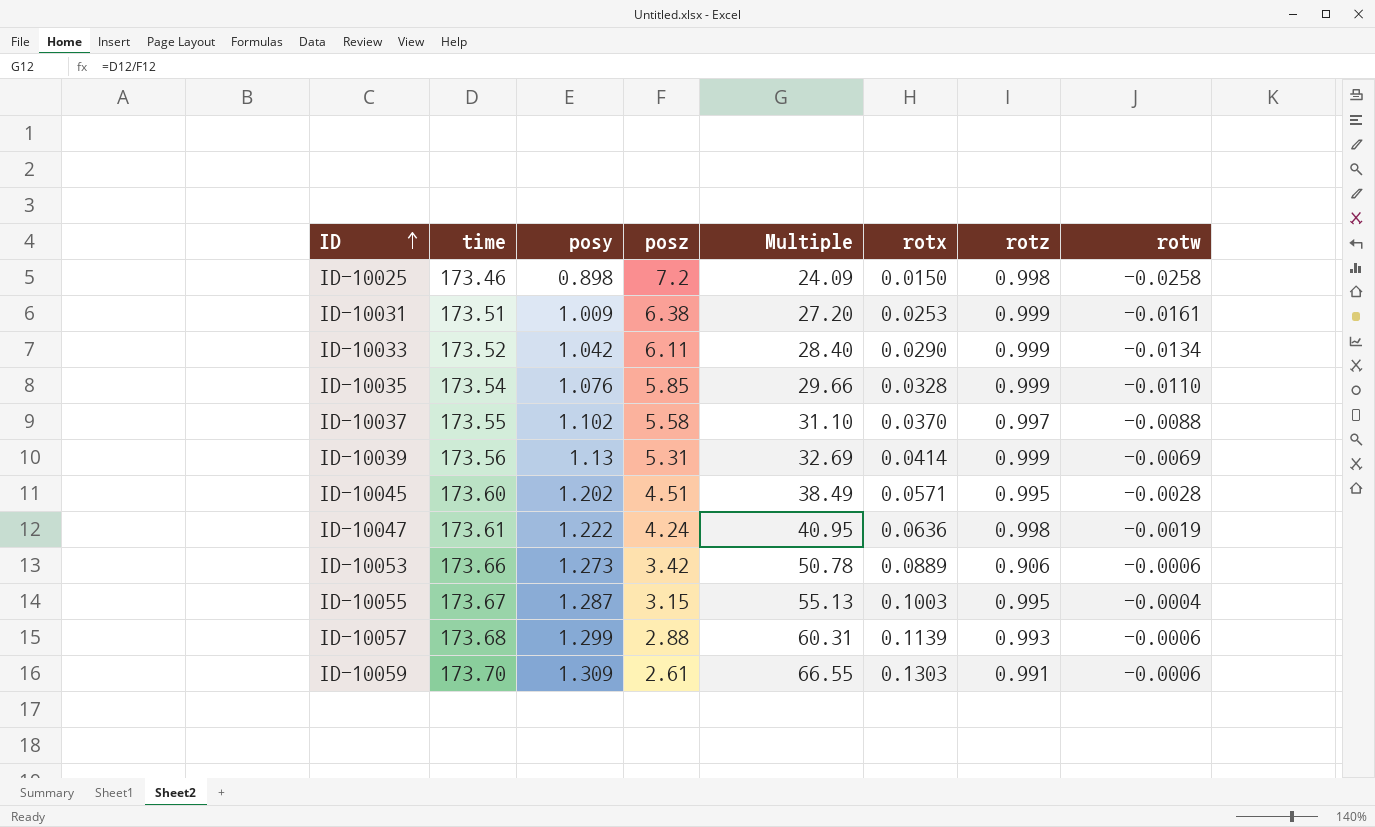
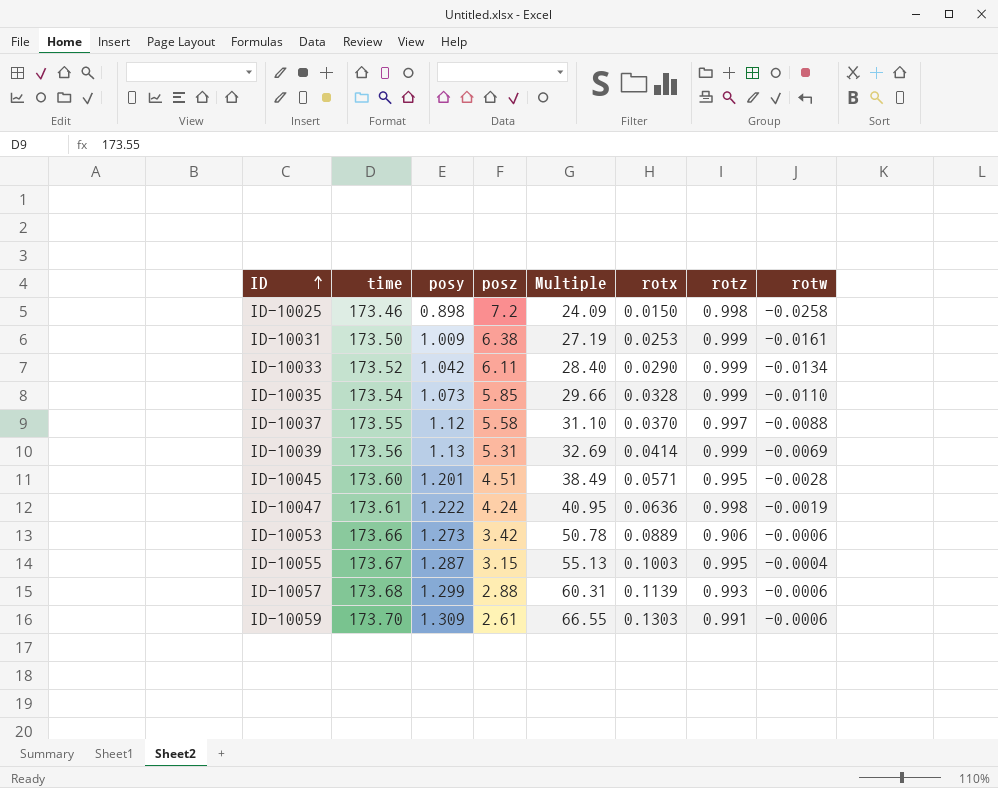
ID-10031 | time: 173.51 -> 173.50
ID-10031 | Multiple: 27.20 -> 27.19
ID-10035 | posy: 1.076 -> 1.073
ID-10037 | posy: 1.102 -> 1.12
ID-10045 | posy: 1.202 -> 1.201

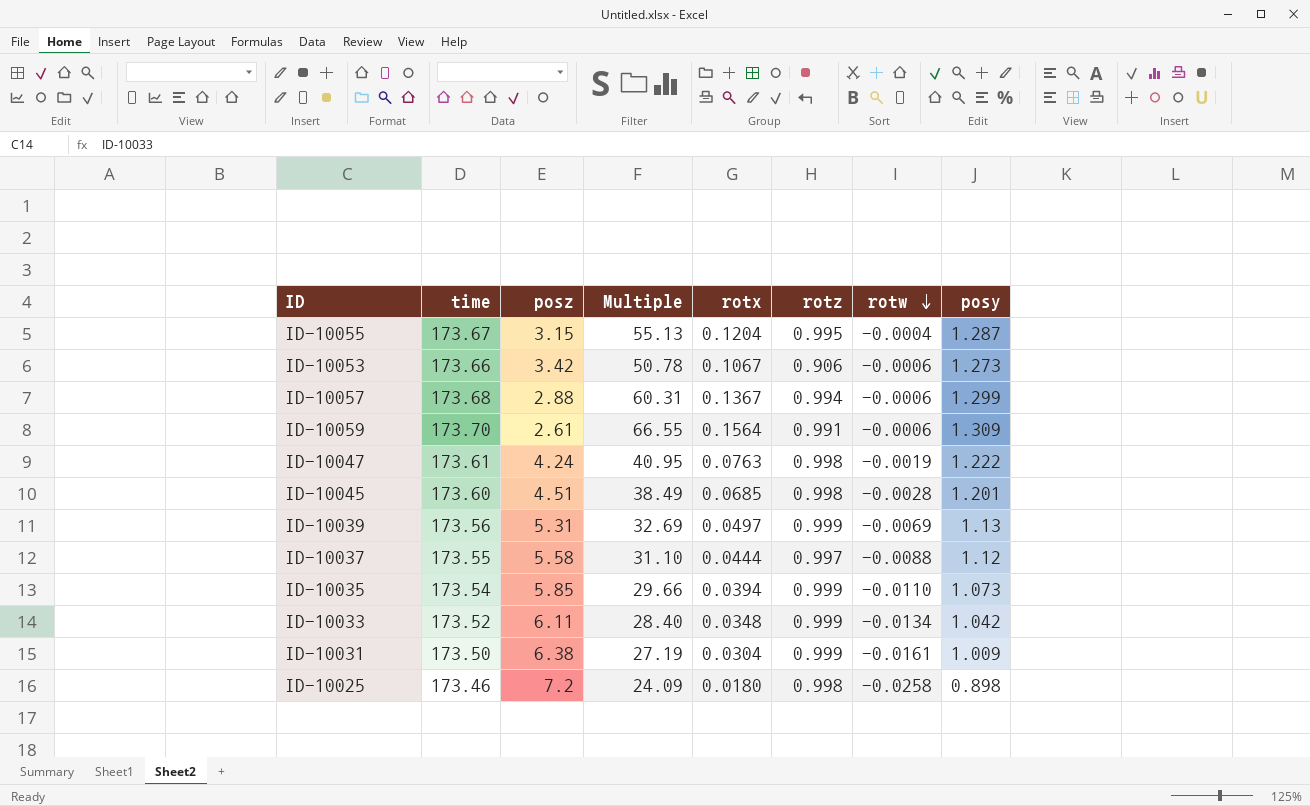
row order: ID ascending -> rotw descending
column posy | position: 3 -> 8
ID-10055 | rotx: 0.1003 -> 0.1204
ID-10053 | rotx: 0.0889 -> 0.1067
ID-10057 | rotx: 0.1139 -> 0.1367
ID-10057 | rotz: 0.993 -> 0.994
ID-10059 | rotx: 0.1303 -> 0.1564
ID-10047 | rotx: 0.0636 -> 0.0763
ID-10045 | rotx: 0.0571 -> 0.0685
ID-10045 | rotz: 0.995 -> 0.998
ID-10039 | rotx: 0.0414 -> 0.0497
ID-10037 | rotx: 0.0370 -> 0.0444
ID-10035 | rotx: 0.0328 -> 0.0394
ID-10033 | rotx: 0.0290 -> 0.0348
ID-10031 | rotx: 0.0253 -> 0.0304
ID-10025 | rotx: 0.0150 -> 0.0180

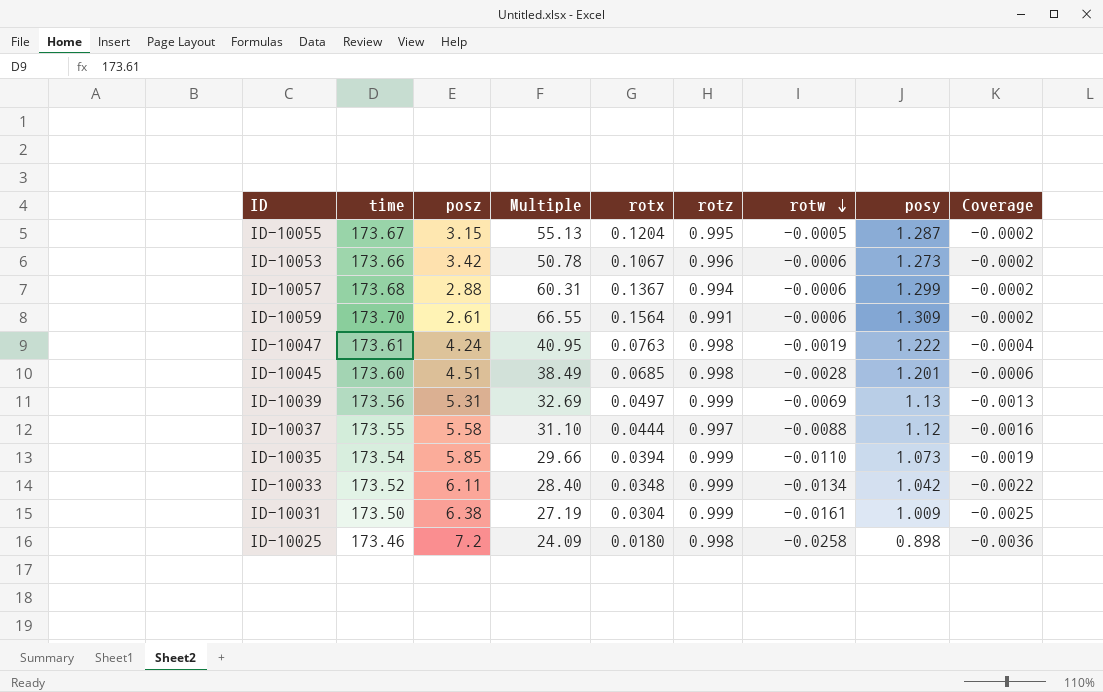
column Coverage | formula: none -> [rotw] / [posz]
ID-10055 | rotw: -0.0004 -> -0.0005
ID-10053 | rotz: 0.906 -> 0.996

